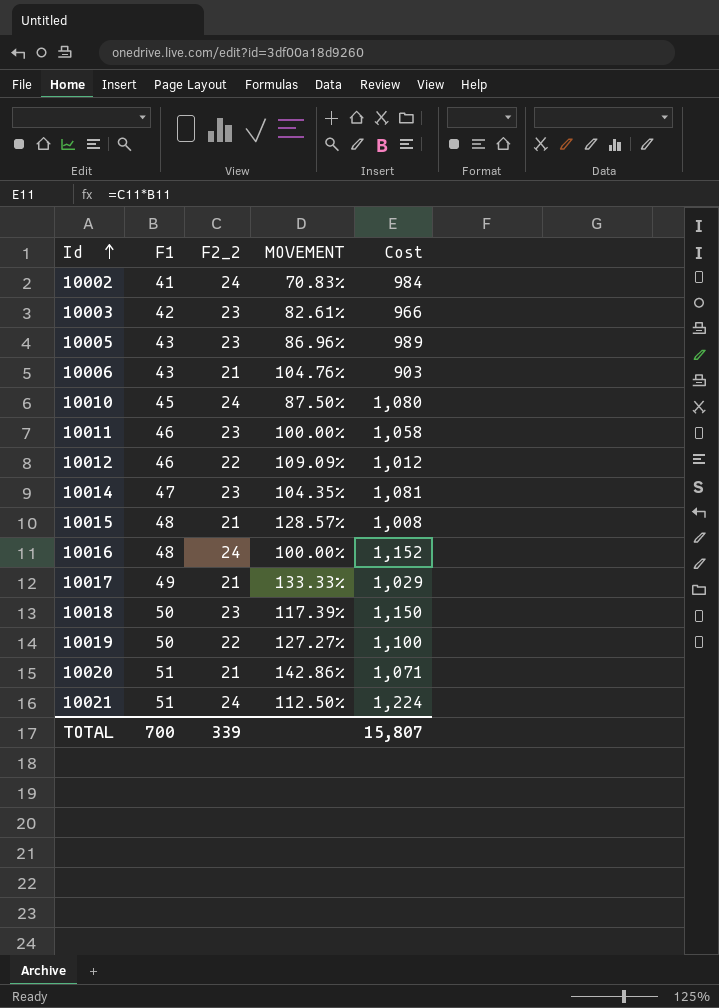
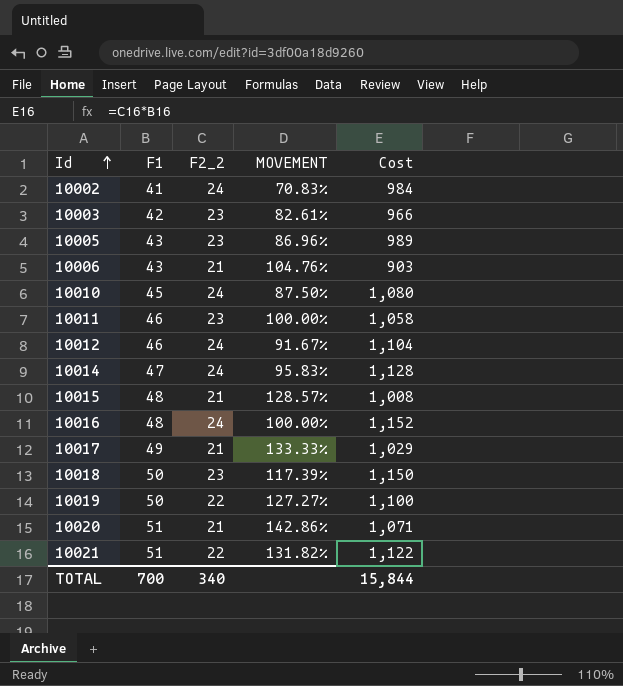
10012 | F2_2: 22 -> 24
10012 | MOVEMENT: 109.09% -> 91.67%
10012 | Cost: 1,012 -> 1,104
10014 | F2_2: 23 -> 24
10014 | MOVEMENT: 104.35% -> 95.83%
10014 | Cost: 1,081 -> 1,128
10021 | F2_2: 24 -> 22
10021 | MOVEMENT: 112.50% -> 131.82%
10021 | Cost: 1,224 -> 1,122
TOTAL | F2_2: 339 -> 340
TOTAL | Cost: 15,807 -> 15,844

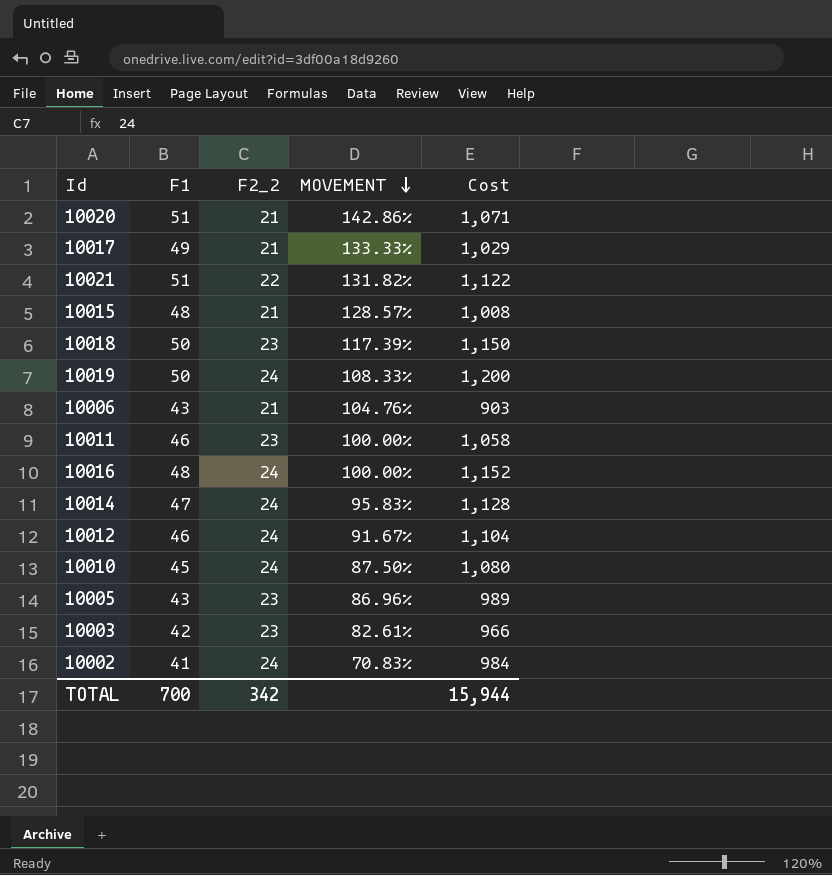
row order: Id ascending -> MOVEMENT descending
10019 | F2_2: 22 -> 24
10019 | MOVEMENT: 127.27% -> 108.33%
10019 | Cost: 1,100 -> 1,200
TOTAL | F2_2: 340 -> 342
TOTAL | Cost: 15,844 -> 15,944

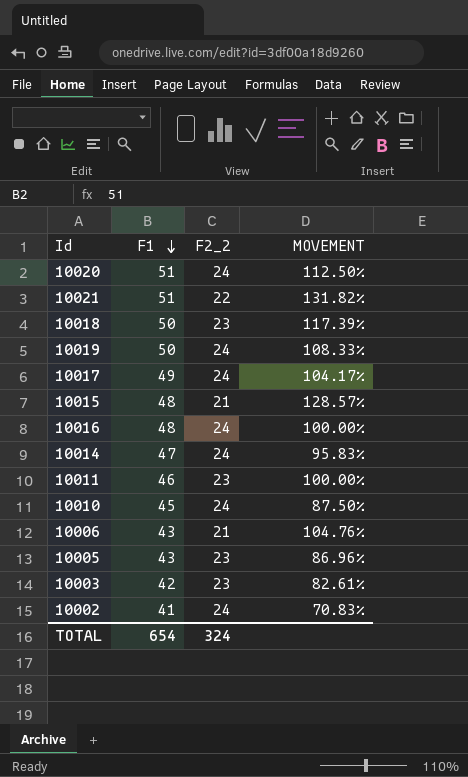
row order: MOVEMENT descending -> F1 descending
column Cost | formula: [F1] * [F2_2] -> none
row 10012: 46 | 24 | 91.67% | 1,104 -> none
10020 | F2_2: 21 -> 24
10020 | MOVEMENT: 142.86% -> 112.50%
10017 | F2_2: 21 -> 24
10017 | MOVEMENT: 133.33% -> 104.17%
TOTAL | F1: 700 -> 654
TOTAL | F2_2: 342 -> 324

